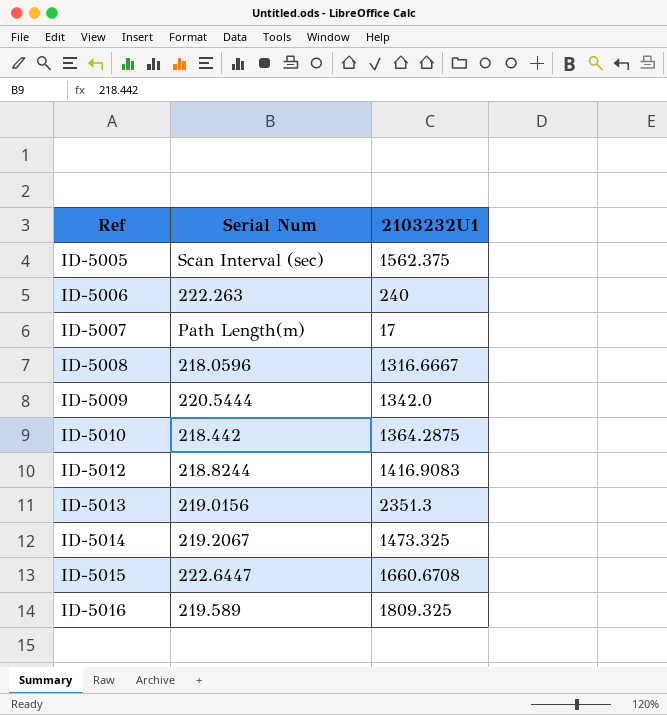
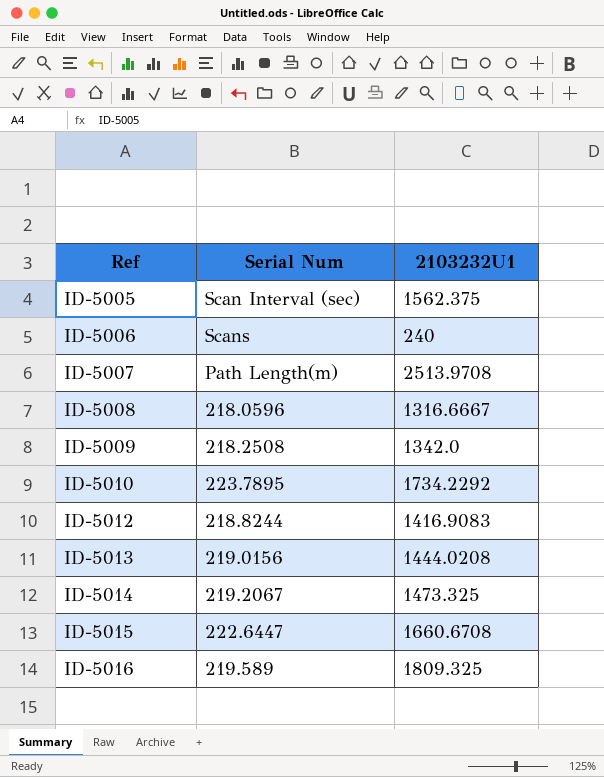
ID-5006 | Serial Num: 222.263 -> Scans
ID-5007 | 2103232U1: 17 -> 2513.9708
ID-5009 | Serial Num: 220.5444 -> 218.2508
ID-5010 | Serial Num: 218.442 -> 223.7895
ID-5010 | 2103232U1: 1364.2875 -> 1734.2292
ID-5013 | 2103232U1: 2351.3 -> 1444.0208

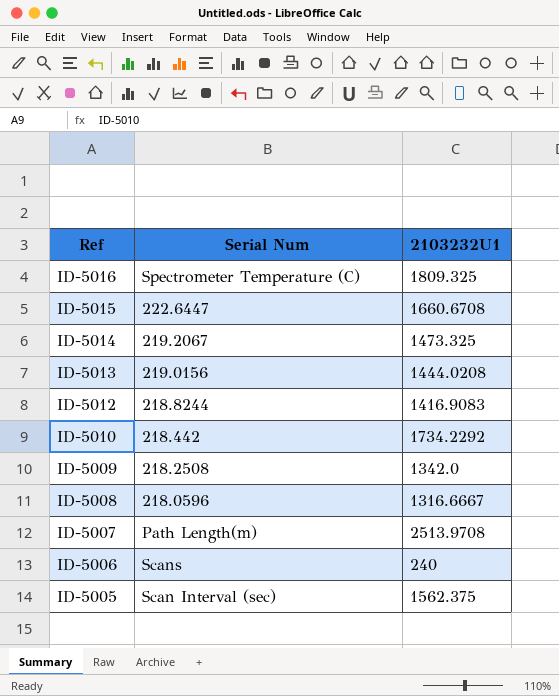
row order: Ref ascending -> Ref descending
ID-5016 | Serial Num: 219.589 -> Spectrometer Temperature (C)
ID-5010 | Serial Num: 223.7895 -> 218.442

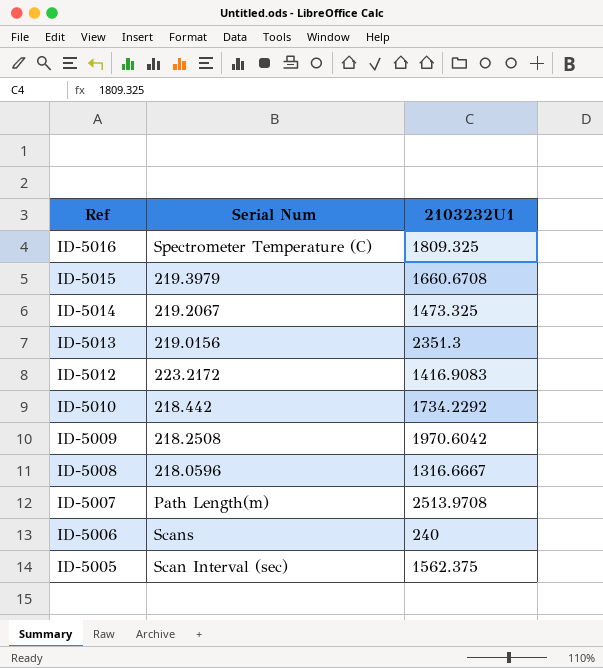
ID-5015 | Serial Num: 222.6447 -> 219.3979
ID-5013 | 2103232U1: 1444.0208 -> 2351.3
ID-5012 | Serial Num: 218.8244 -> 223.2172
ID-5009 | 2103232U1: 1342.0 -> 1970.6042

